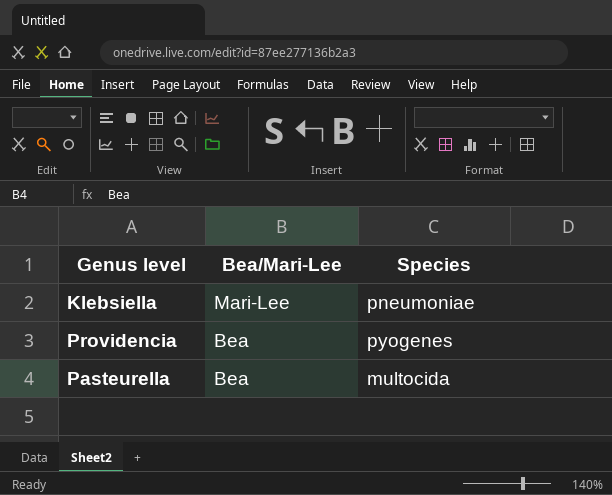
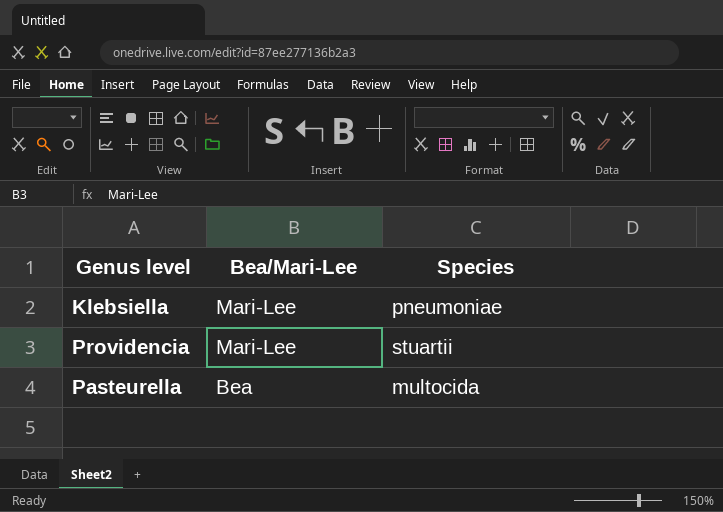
Providencia | Bea/Mari-Lee: Bea -> Mari-Lee
Providencia | Species: pyogenes -> stuartii

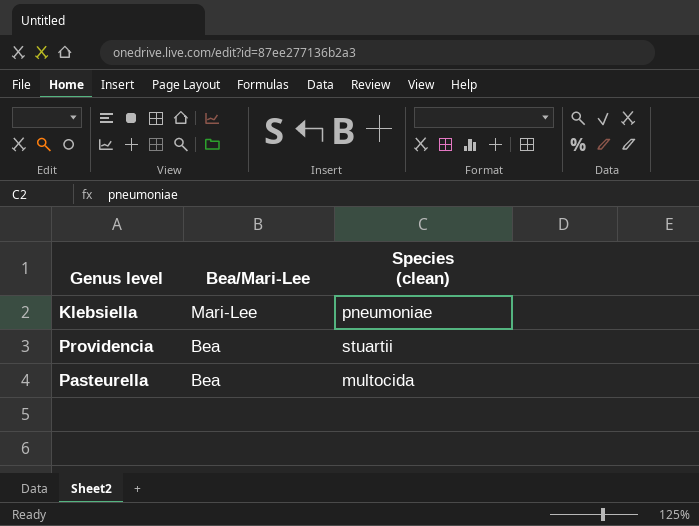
column name: Species -> Species (clean)
Providencia | Bea/Mari-Lee: Mari-Lee -> Bea

